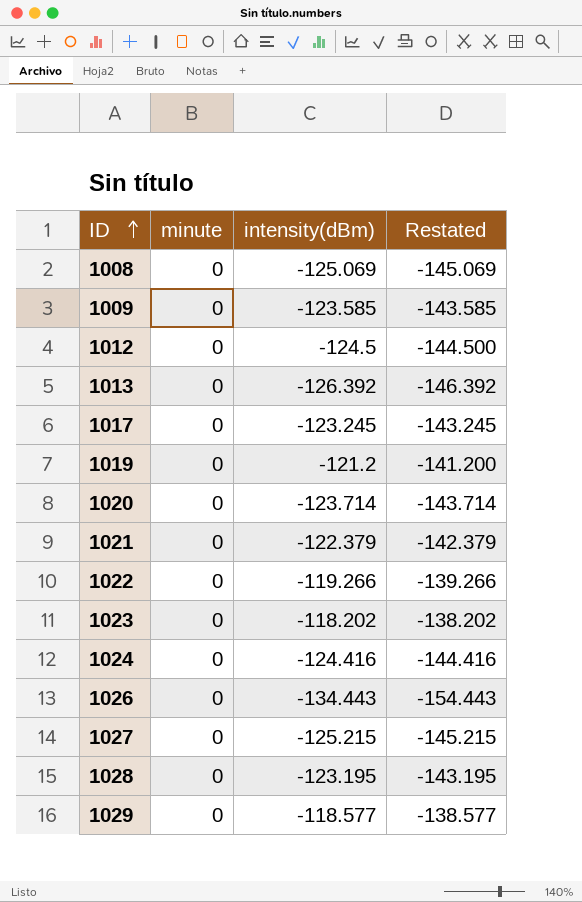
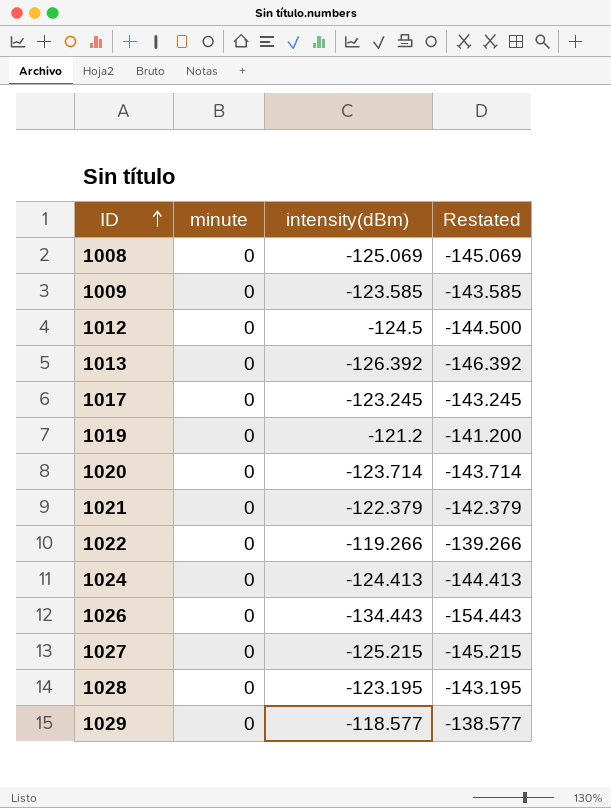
row 1023: 0 | -118.202 | -138.202 -> none
1024 | intensity(dBm): -124.416 -> -124.413
1024 | Restated: -144.416 -> -144.413

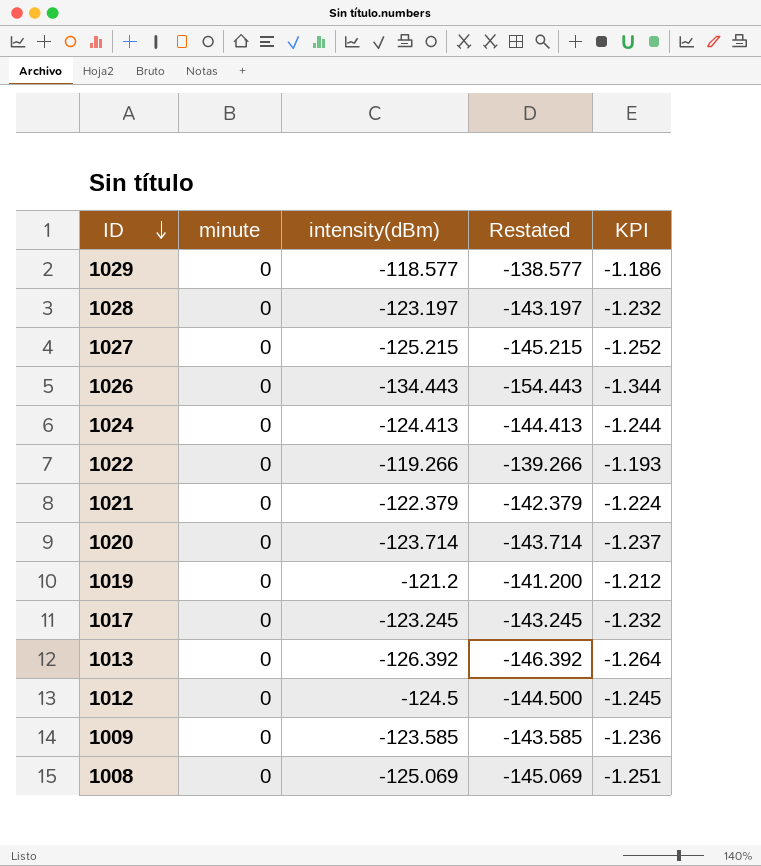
row order: ID ascending -> ID descending
column KPI | formula: none -> [intensity(dBm)] * 0.01
1028 | intensity(dBm): -123.195 -> -123.197
1028 | Restated: -143.195 -> -143.197

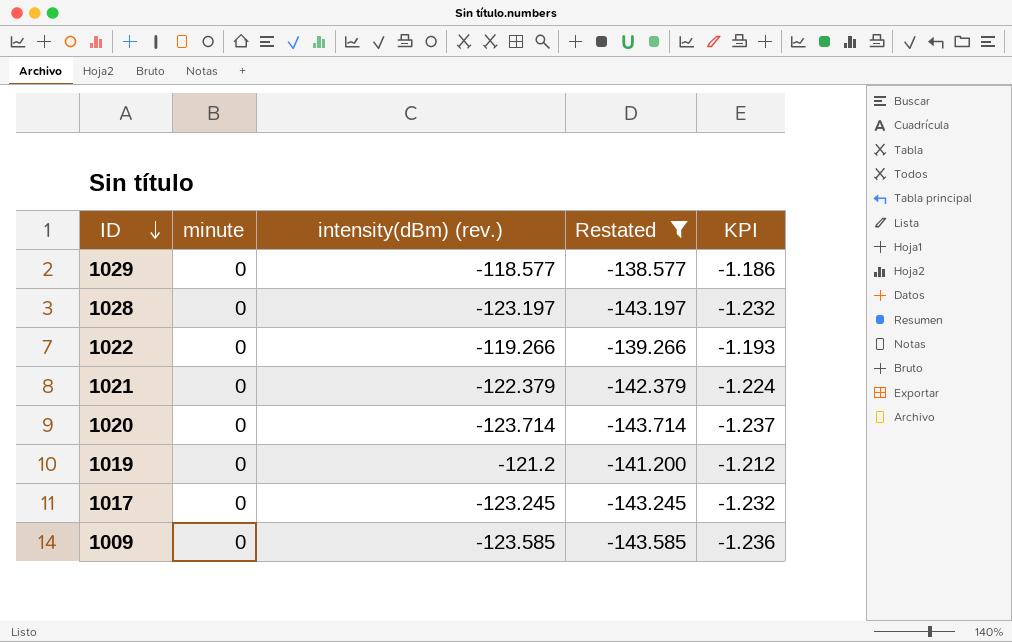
filter: none -> Restated >= -143.714
column name: intensity(dBm) -> intensity(dBm) (rev.)

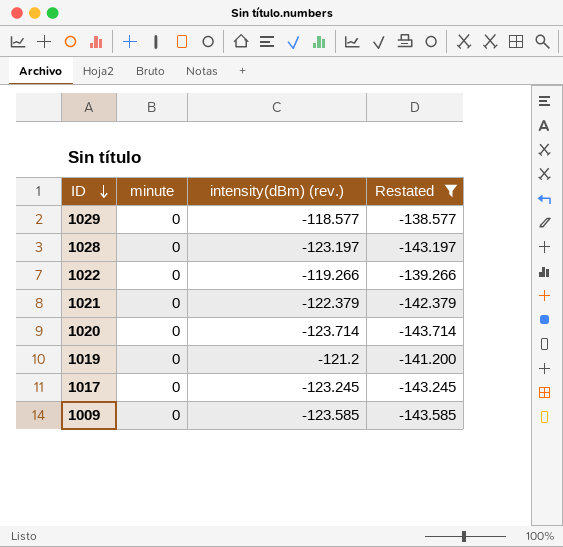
column KPI | formula: [intensity(dBm) (rev.)] * 0.01 -> none

